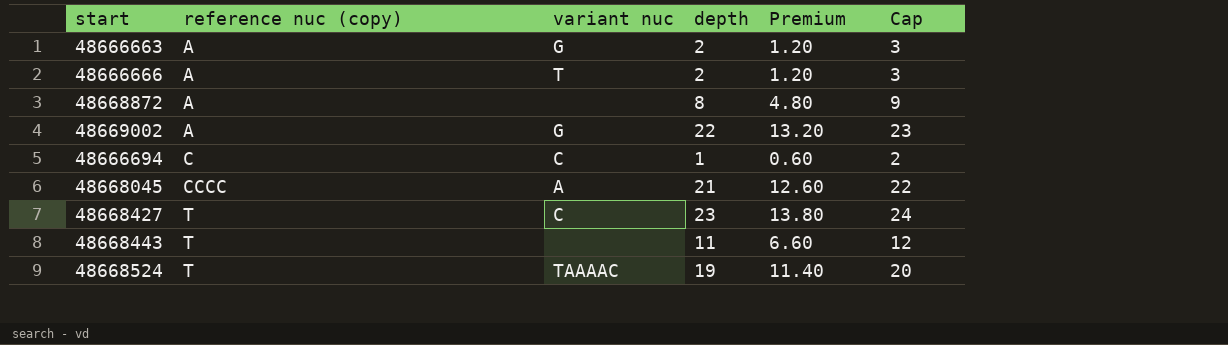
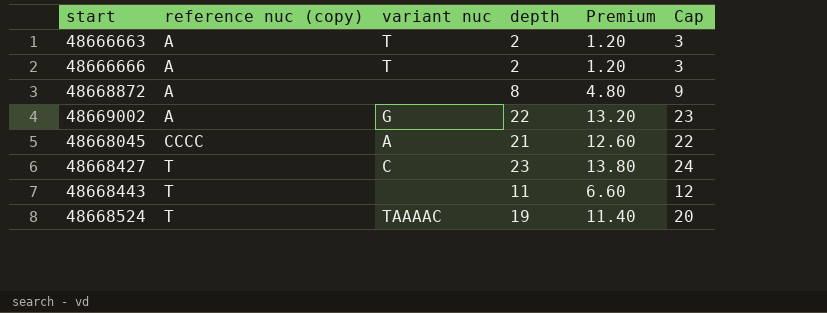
row 48666694: C | C | 1 | 0.60 | 2 -> none
48666663 | variant nuc: G -> T

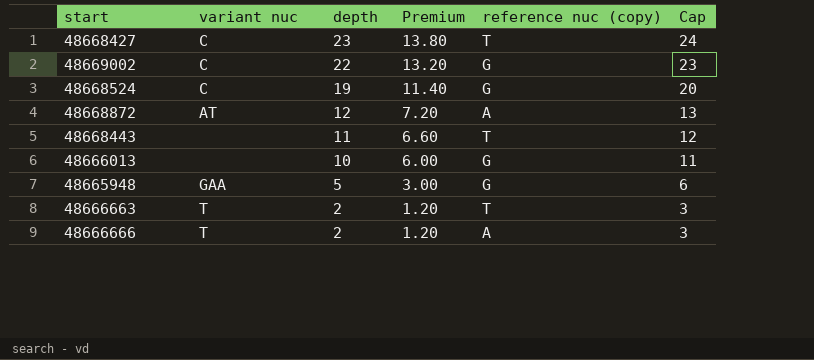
row order: reference nuc (copy) ascending -> depth descending
column reference nuc (copy) | position: 2 -> 5
row 48668045: CCCC | A | 21 | 12.60 | 22 -> none
48669002 | variant nuc: G -> C
48669002 | reference nuc (copy): A -> G
48668524 | variant nuc: TAAAAC -> C
48668524 | reference nuc (copy): T -> G
48668872 | variant nuc: none -> AT
48668872 | depth: 8 -> 12
48668872 | Premium: 4.80 -> 7.20
48668872 | Cap: 9 -> 13
row 48666013: none -> none | 10 | 6.00 | G | 11
row 48665948: none -> GAA | 5 | 3.00 | G | 6
48666663 | reference nuc (copy): A -> T

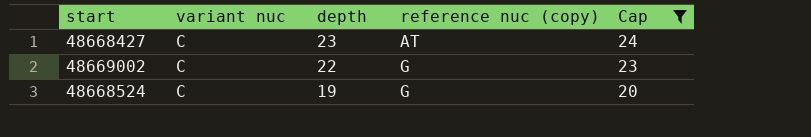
filter: none -> Cap >= 20
column Premium | formula: [depth] * 0.6 -> none
48668427 | reference nuc (copy): T -> AT

